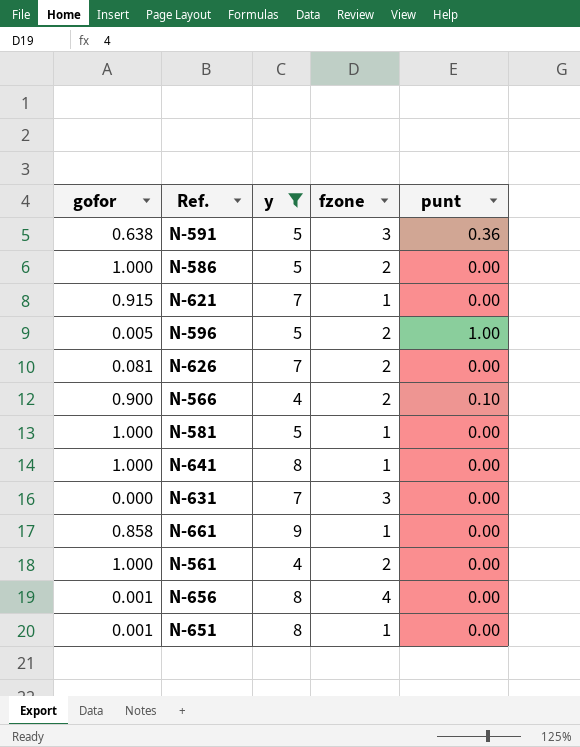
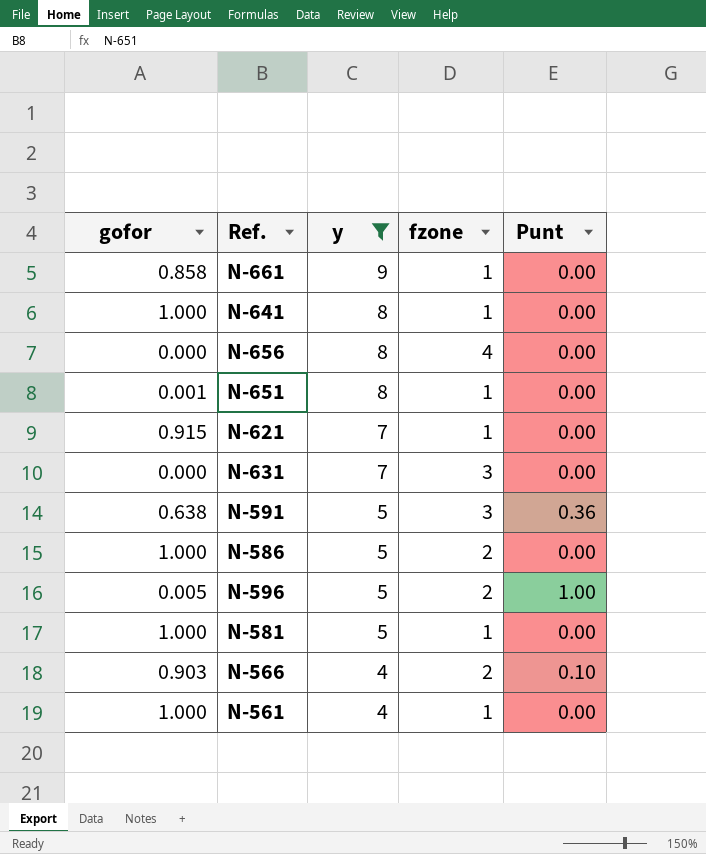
row order: none -> y descending
column name: punt -> Punt
row N-626: 0.081 | 7 | 2 | 0.00 -> none
N-656 | gofor: 0.001 -> 0.000
N-566 | gofor: 0.900 -> 0.903
N-561 | fzone: 2 -> 1

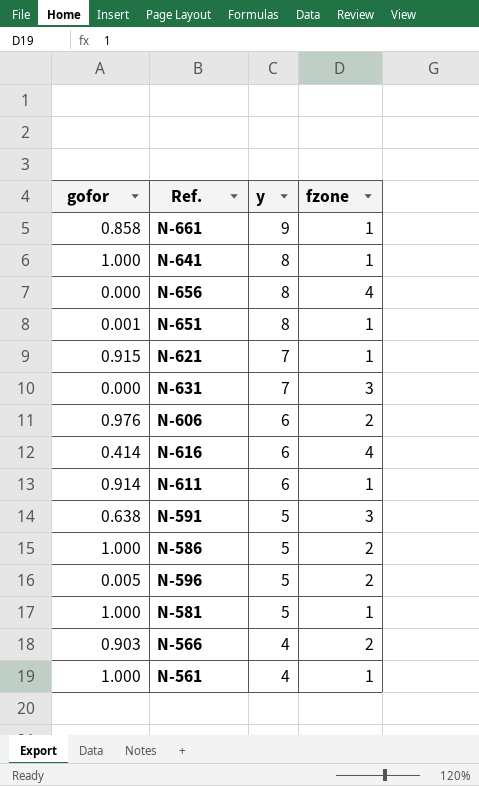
filter: y != 6 -> none
column Punt | position: 5 -> none

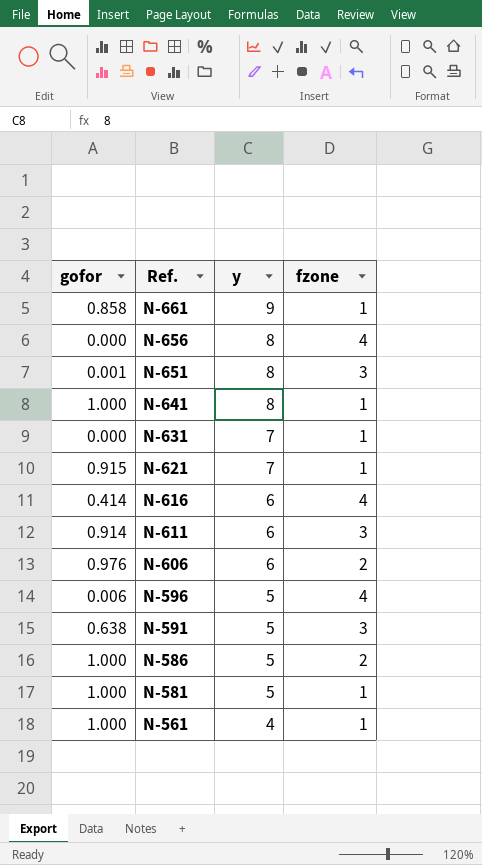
row order: y descending -> Ref. descending
row N-566: 0.903 | 4 | 2 -> none
N-651 | fzone: 1 -> 3
N-631 | fzone: 3 -> 1
N-611 | fzone: 1 -> 3
N-596 | gofor: 0.005 -> 0.006
N-596 | fzone: 2 -> 4

